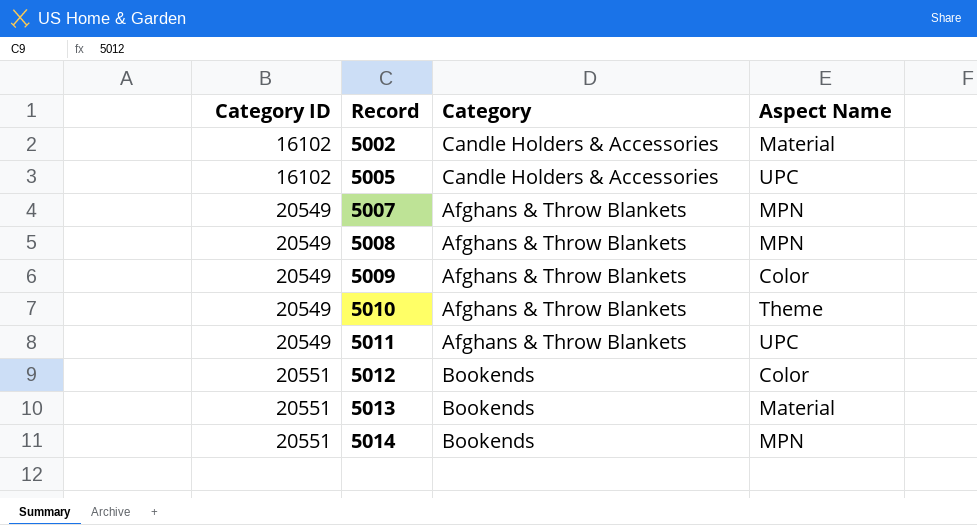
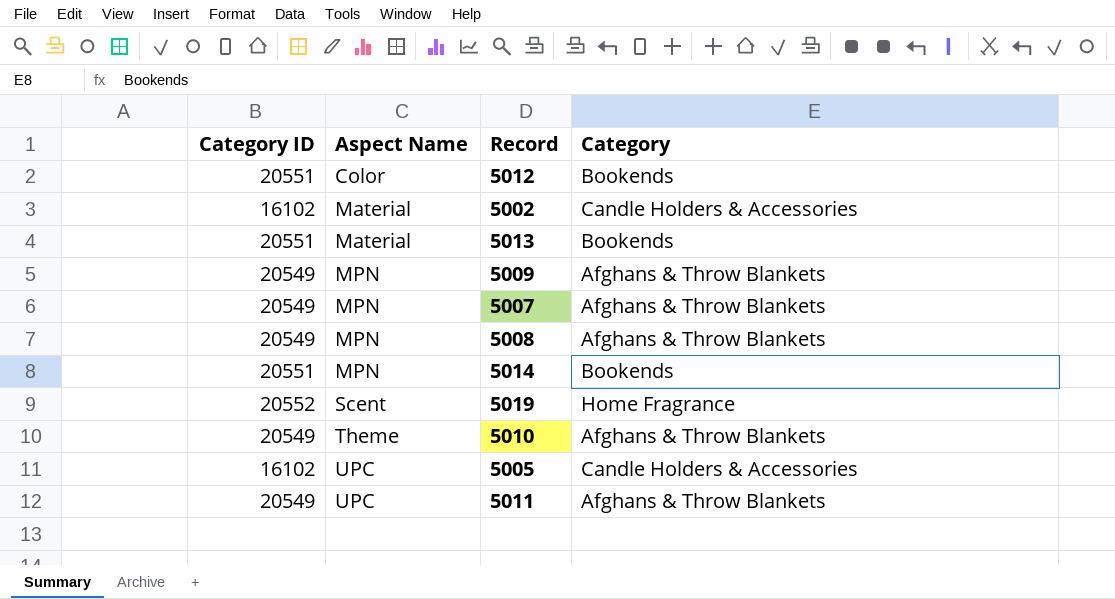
row order: Category ID ascending -> Aspect Name ascending
column Aspect Name | position: 4 -> 2
5009 | Aspect Name: Color -> MPN
row 5019: none -> 20552 | Scent | Home Fragrance

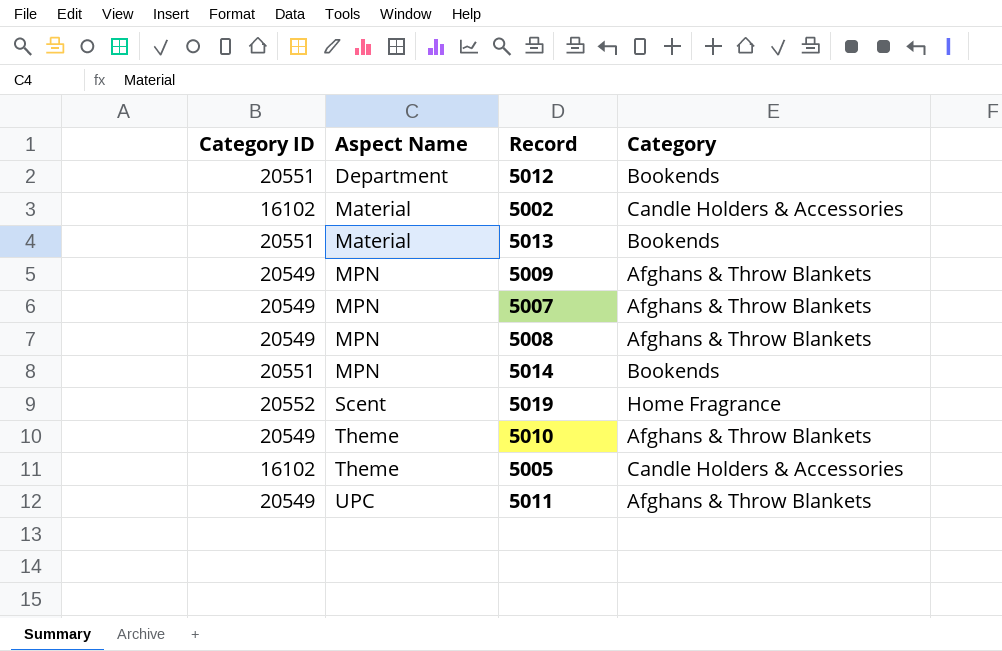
5012 | Aspect Name: Color -> Department
5005 | Aspect Name: UPC -> Theme

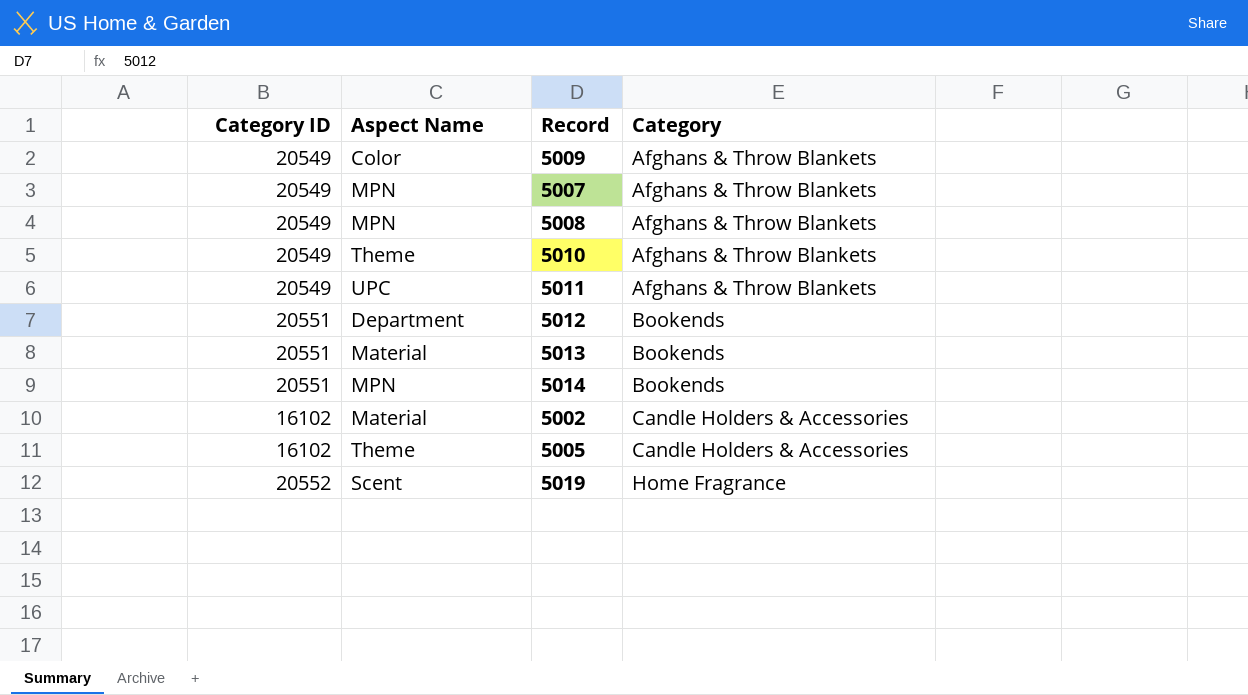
row order: Aspect Name ascending -> Category ascending
5009 | Aspect Name: MPN -> Color

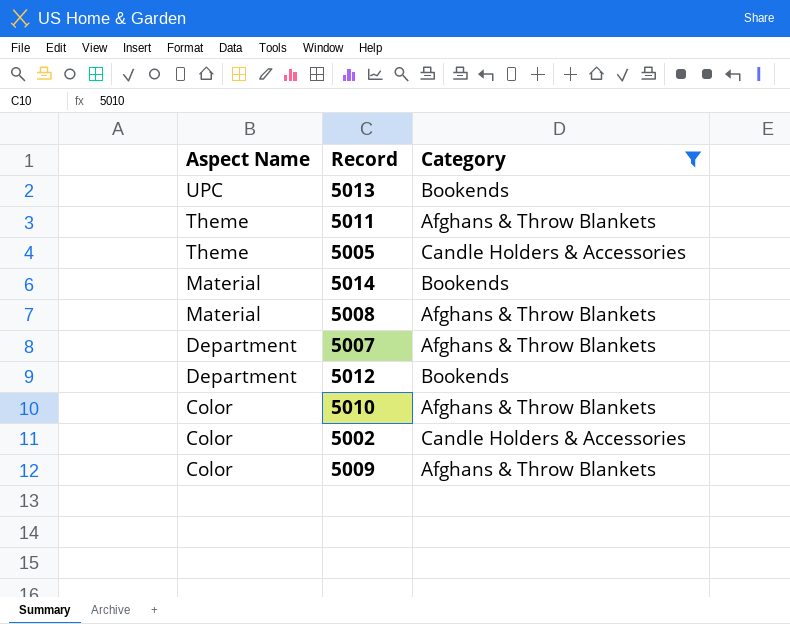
filter: none -> Category != Home Fragrance
row order: Category ascending -> Aspect Name descending
column Category ID | position: 1 -> none
5013 | Aspect Name: Material -> UPC
5011 | Aspect Name: UPC -> Theme
5014 | Aspect Name: MPN -> Material
5008 | Aspect Name: MPN -> Material
5007 | Aspect Name: MPN -> Department
5010 | Aspect Name: Theme -> Color
5002 | Aspect Name: Material -> Color

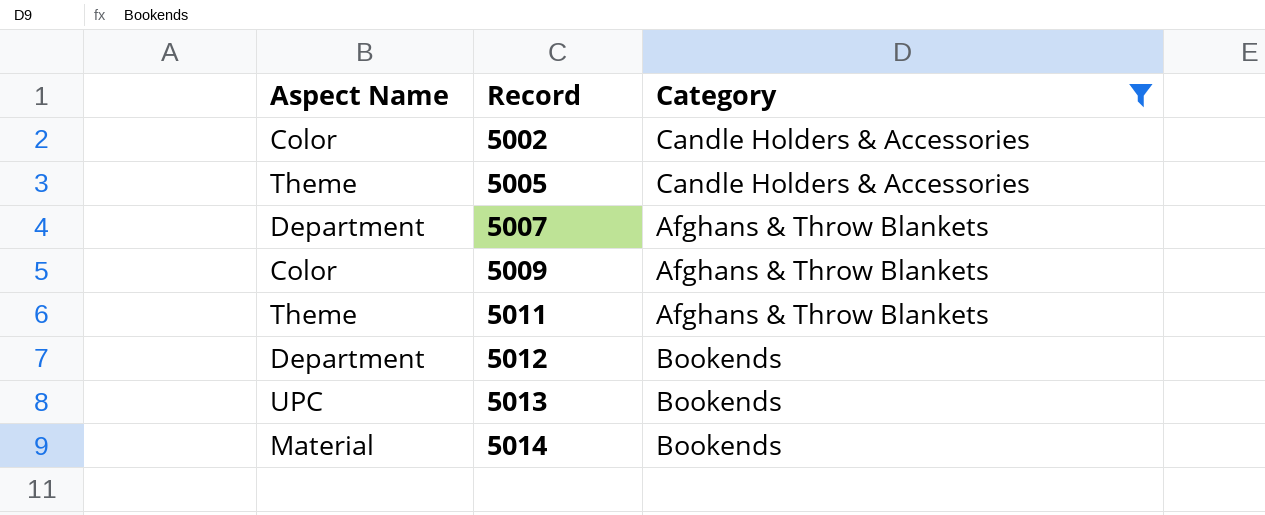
row order: Aspect Name descending -> Record ascending
row 5008: Material | Afghans & Throw Blankets -> none
row 5010: Color | Afghans & Throw Blankets -> none

